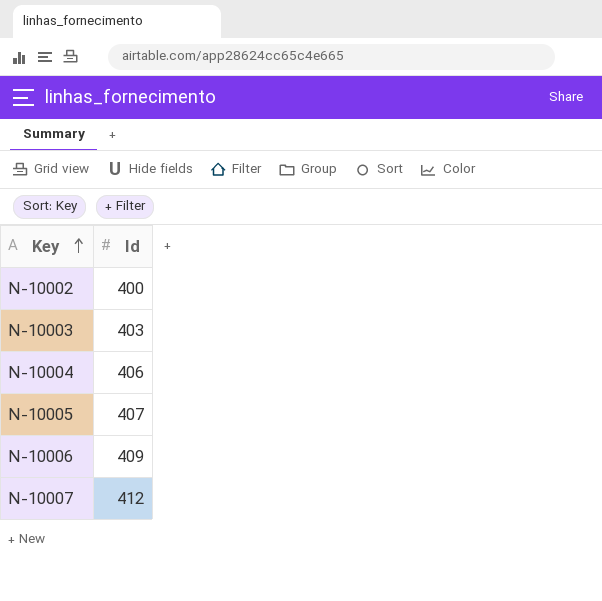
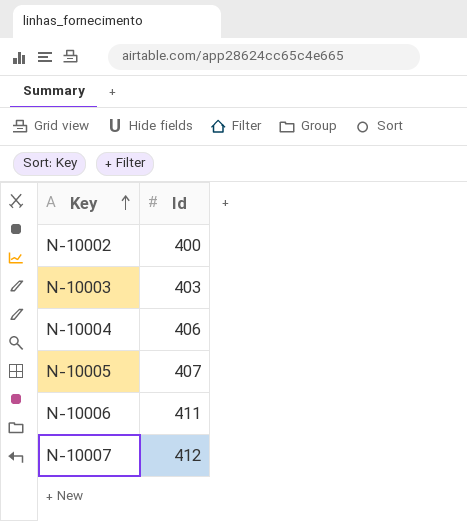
N-10006 | Id: 409 -> 411

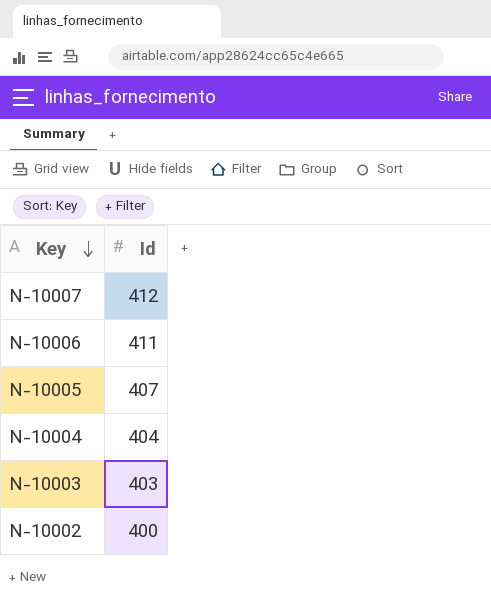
row order: Key ascending -> Key descending
N-10004 | Id: 406 -> 404

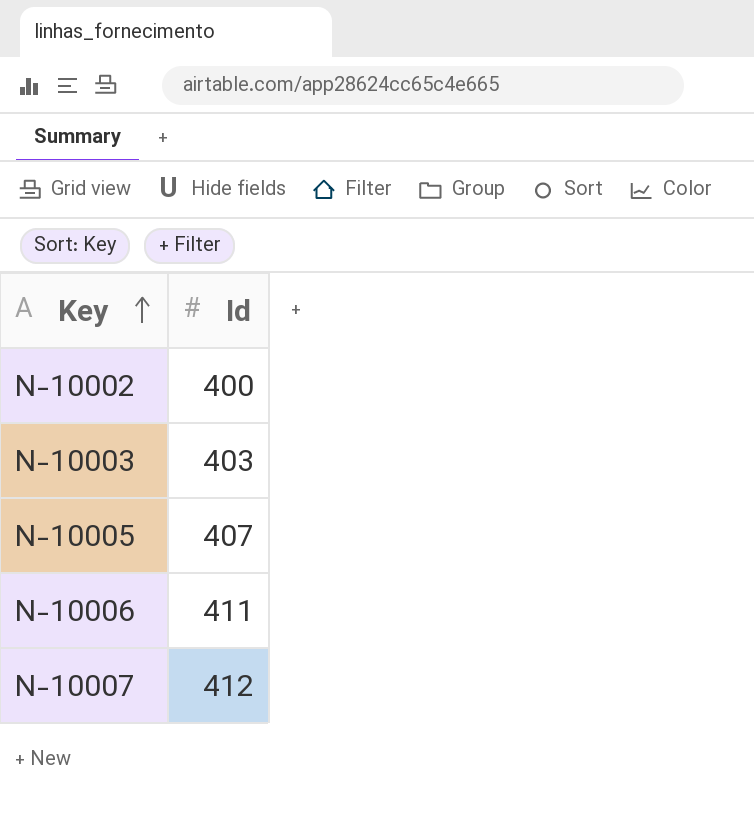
row order: Key descending -> Key ascending
row N-10004: 404 -> none

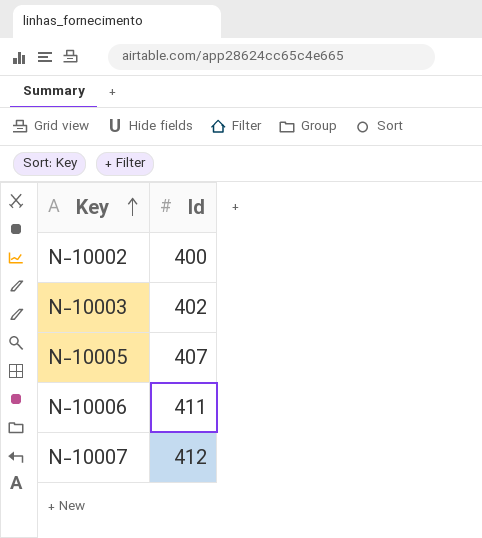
N-10003 | Id: 403 -> 402

